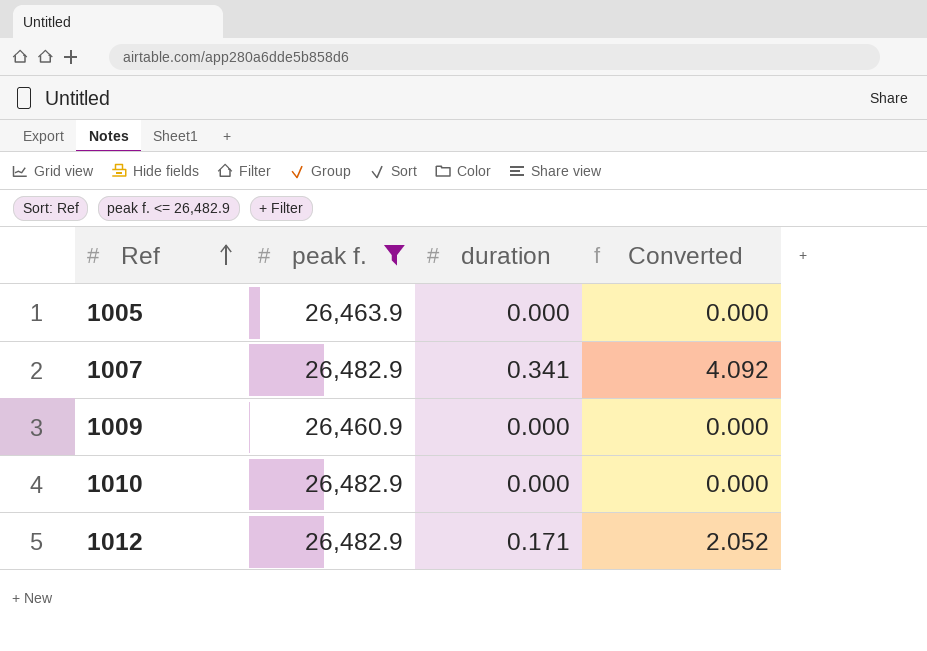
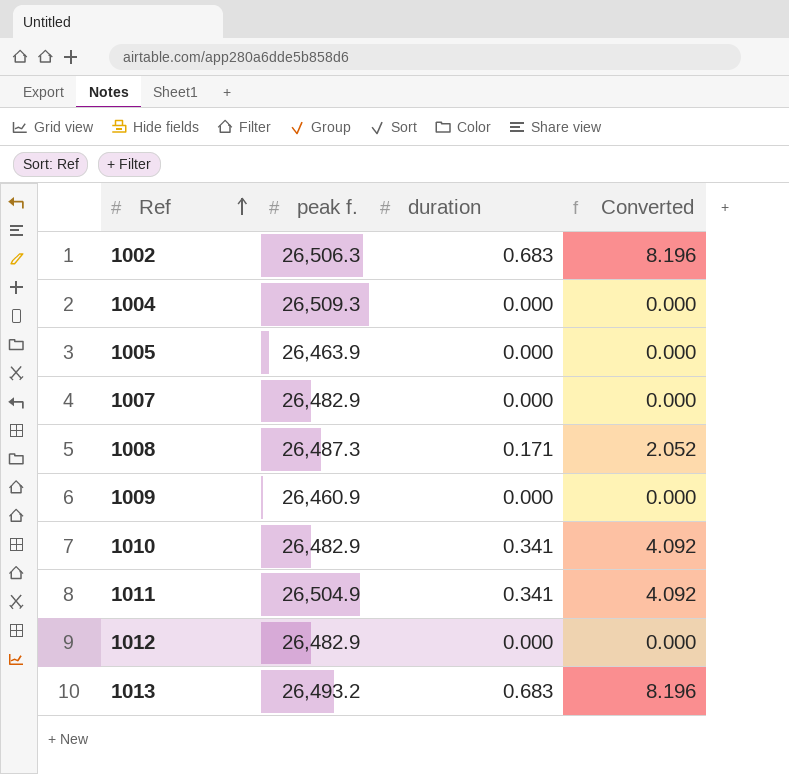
filter: peak f. <= 26,482.9 -> none
1007 | duration: 0.341 -> 0.000
1007 | Converted: 4.092 -> 0.000
1010 | duration: 0.000 -> 0.341
1010 | Converted: 0.000 -> 4.092
1012 | duration: 0.171 -> 0.000
1012 | Converted: 2.052 -> 0.000

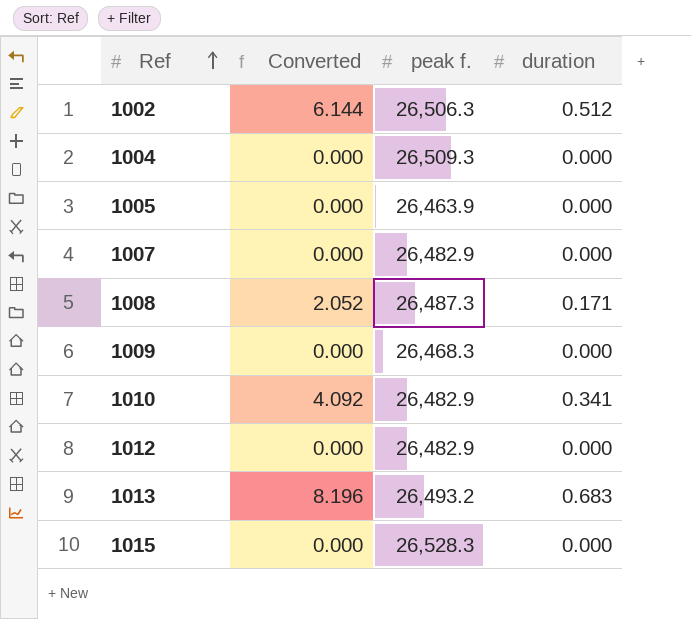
column Converted | position: 4 -> 2
row 1011: 26,504.9 | 0.341 | 4.092 -> none
1002 | Converted: 8.196 -> 6.144
1002 | duration: 0.683 -> 0.512
1009 | peak f.: 26,460.9 -> 26,468.3
row 1015: none -> 0.000 | 26,528.3 | 0.000

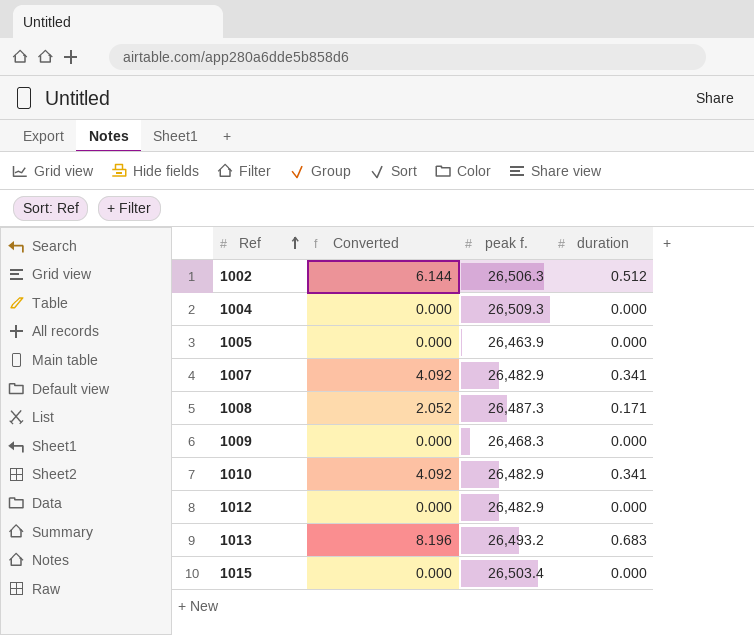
1007 | Converted: 0.000 -> 4.092
1007 | duration: 0.000 -> 0.341
1015 | peak f.: 26,528.3 -> 26,503.4

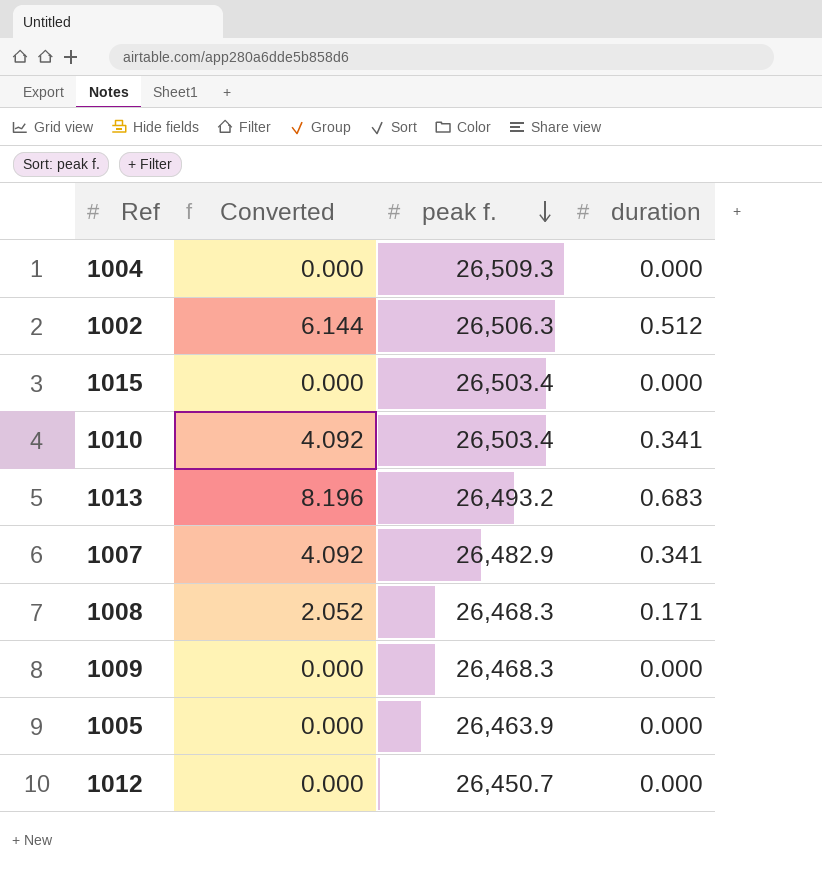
row order: Ref ascending -> peak f. descending
1010 | peak f.: 26,482.9 -> 26,503.4
1008 | peak f.: 26,487.3 -> 26,468.3
1012 | peak f.: 26,482.9 -> 26,450.7

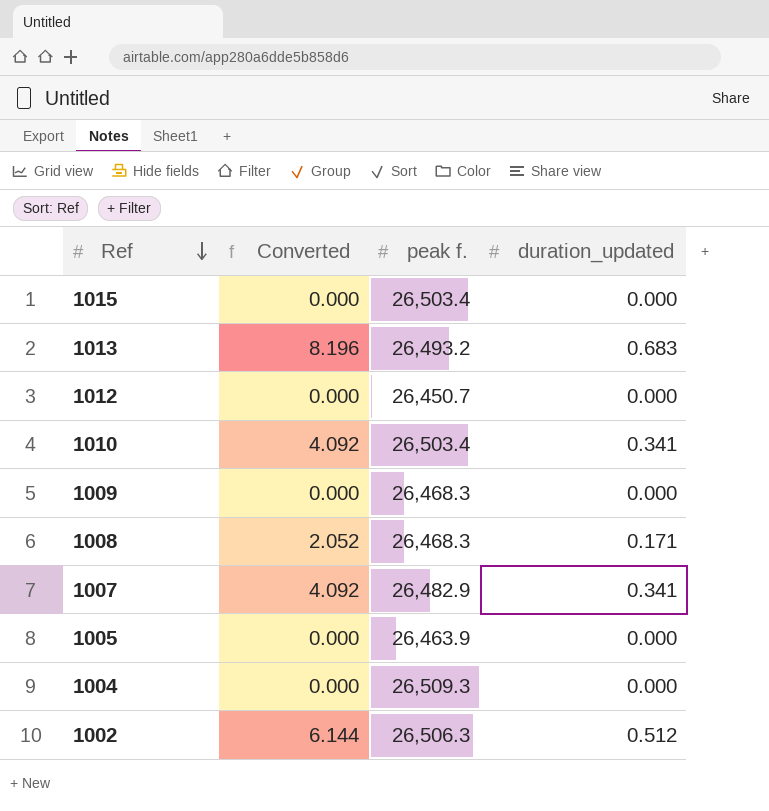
row order: peak f. descending -> Ref descending
column name: duration -> duration_updated

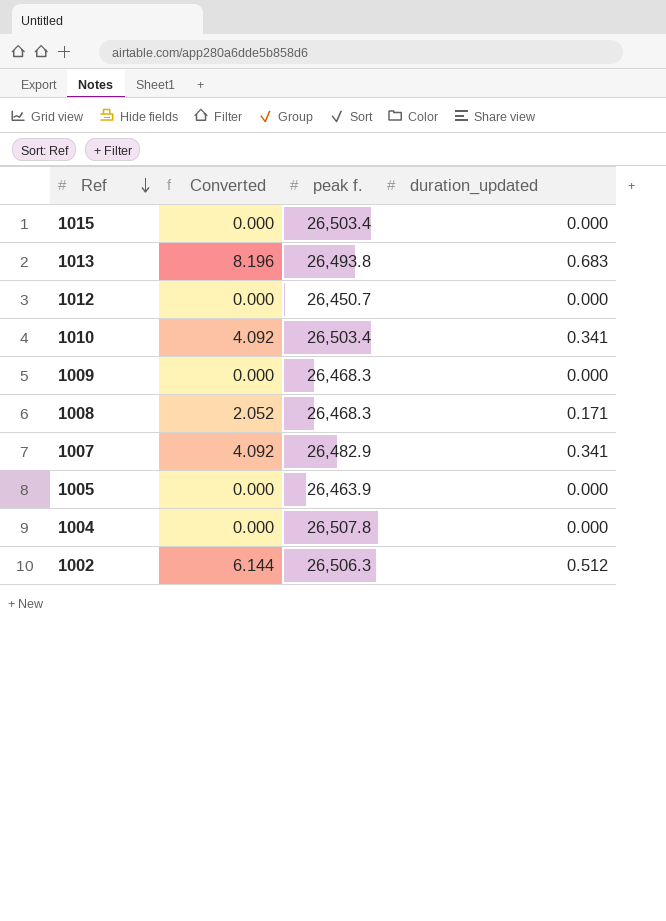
1013 | peak f.: 26,493.2 -> 26,493.8
1004 | peak f.: 26,509.3 -> 26,507.8

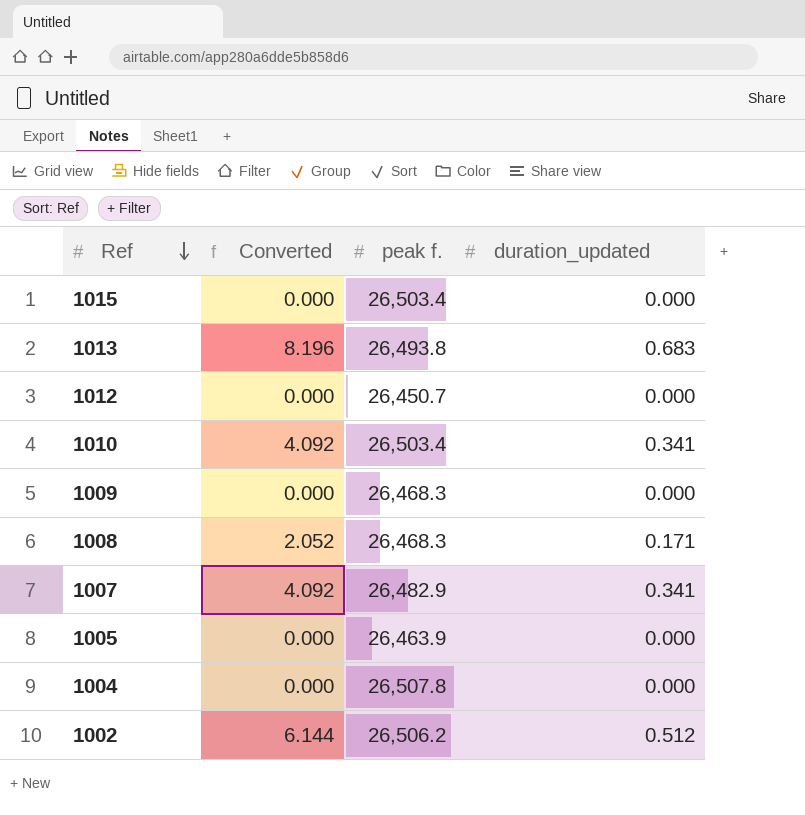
1002 | peak f.: 26,506.3 -> 26,506.2

